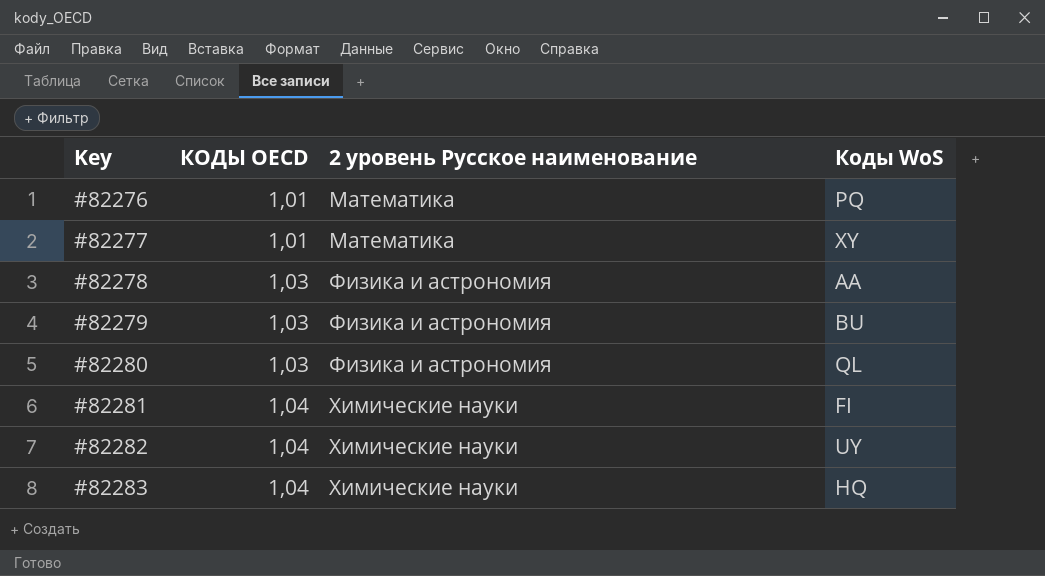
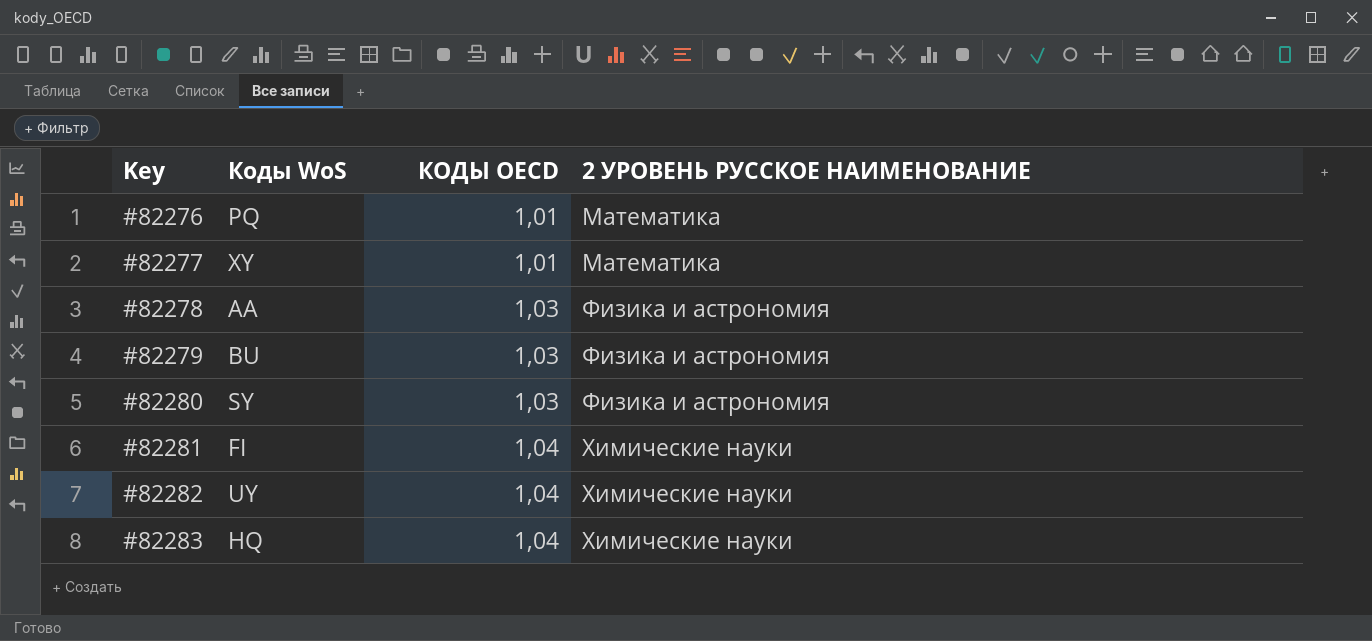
column Коды WoS | position: 4 -> 2
column name: 2 уровень Русское наименование -> 2 УРОВЕНЬ РУССКОЕ НАИМЕНОВАНИЕ
#82280 | Коды WoS: QL -> SY

